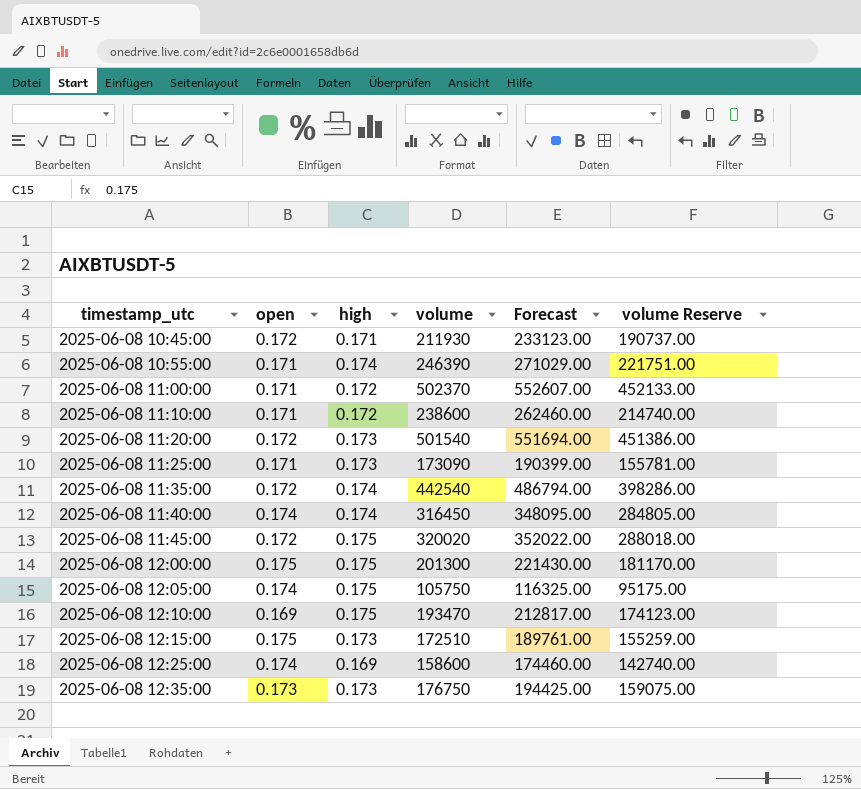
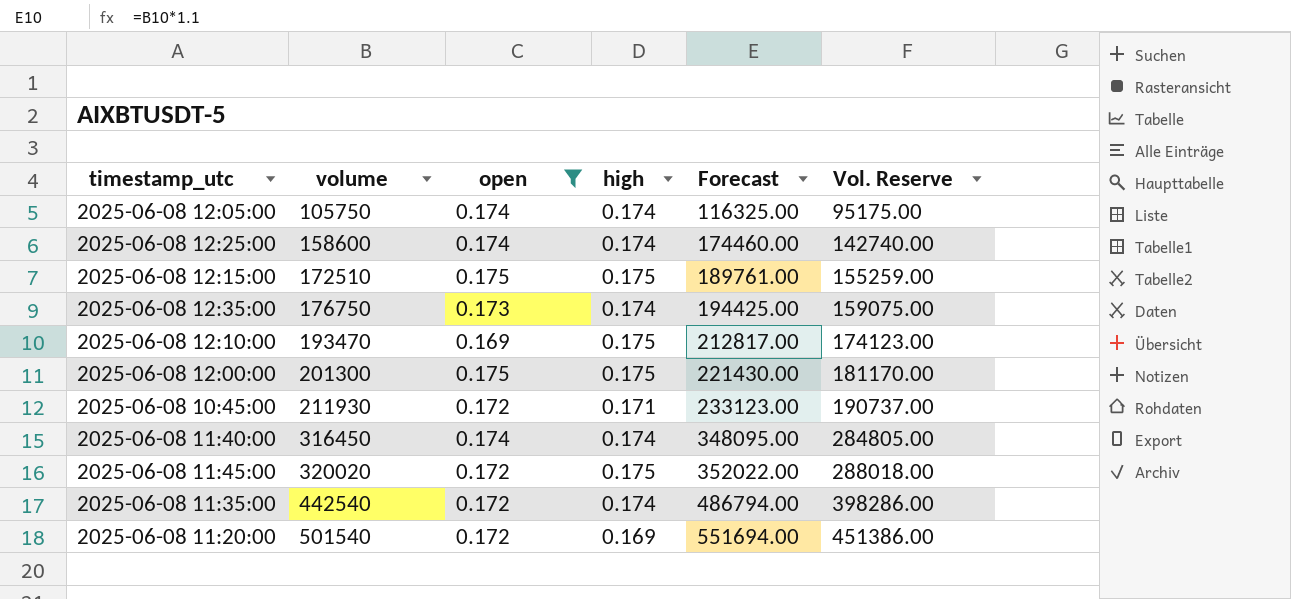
filter: none -> open != 0.171
row order: timestamp_utc ascending -> volume ascending
column volume | position: 4 -> 2
column name: volume Reserve -> Vol. Reserve
2025-06-08 12:05:00 | high: 0.175 -> 0.174
2025-06-08 12:25:00 | high: 0.169 -> 0.174
2025-06-08 12:15:00 | high: 0.173 -> 0.175
2025-06-08 12:35:00 | high: 0.173 -> 0.174
2025-06-08 11:20:00 | high: 0.173 -> 0.169

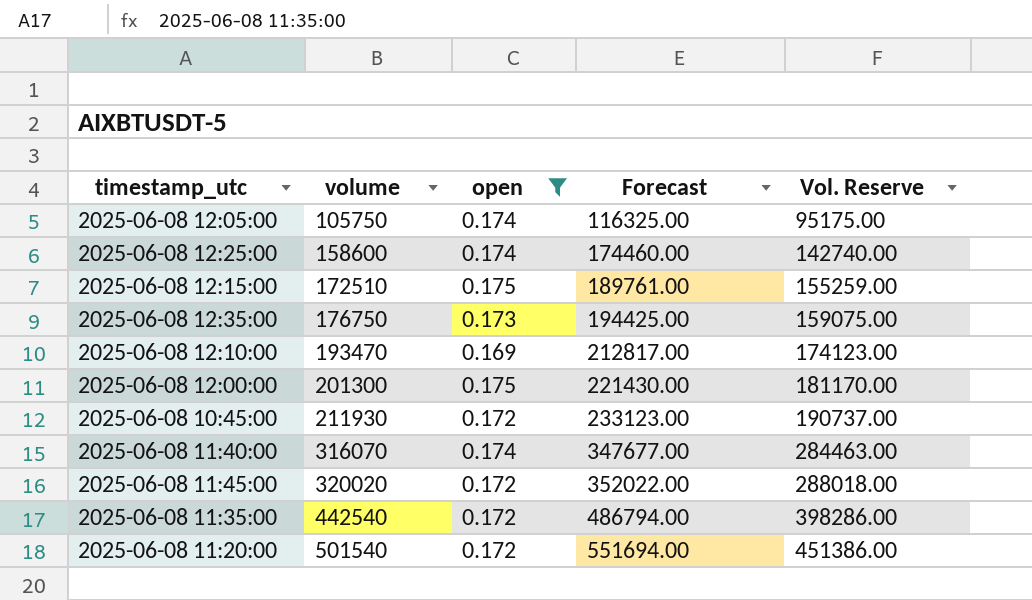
column high | position: 4 -> none
2025-06-08 11:40:00 | volume: 316450 -> 316070
2025-06-08 11:40:00 | Forecast: 348095.00 -> 347677.00
2025-06-08 11:40:00 | Vol. Reserve: 284805.00 -> 284463.00

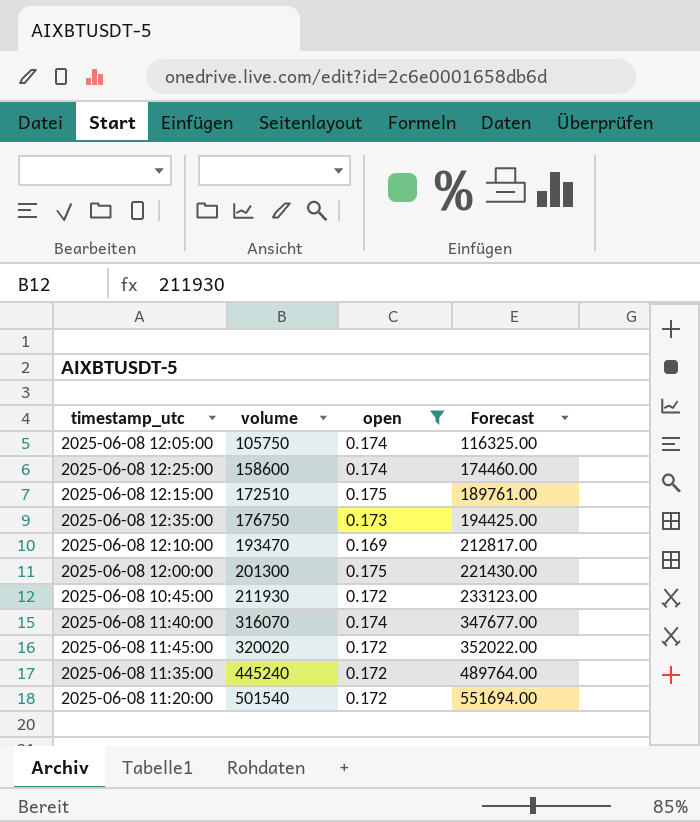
column Vol. Reserve | formula: [volume] * 0.9 -> none
2025-06-08 11:35:00 | volume: 442540 -> 445240
2025-06-08 11:35:00 | Forecast: 486794.00 -> 489764.00

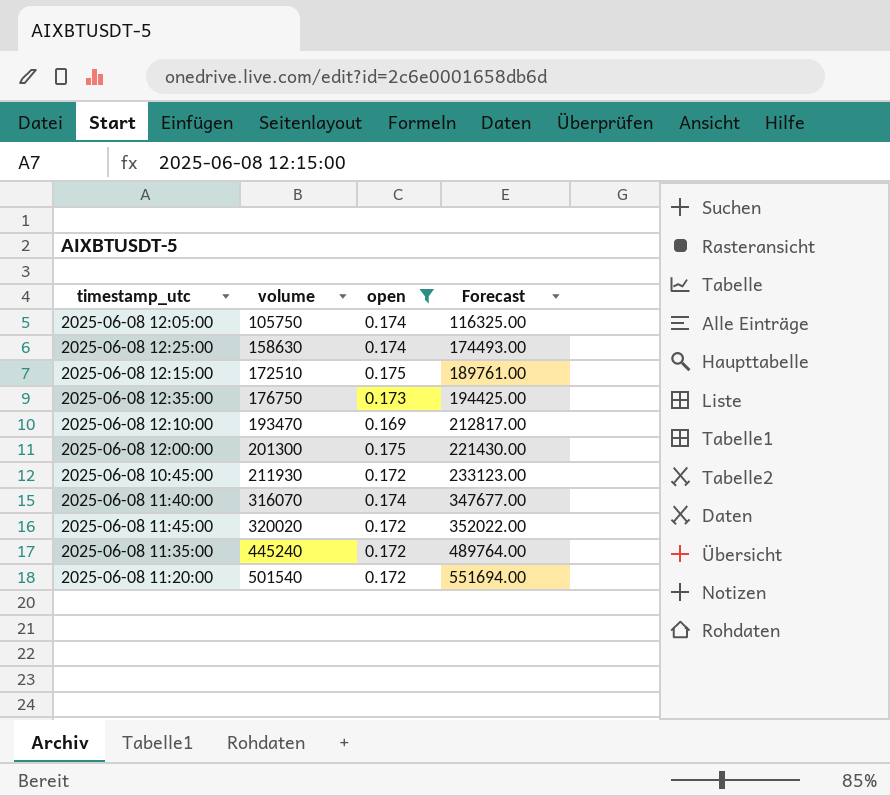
2025-06-08 12:25:00 | volume: 158600 -> 158630
2025-06-08 12:25:00 | Forecast: 174460.00 -> 174493.00

